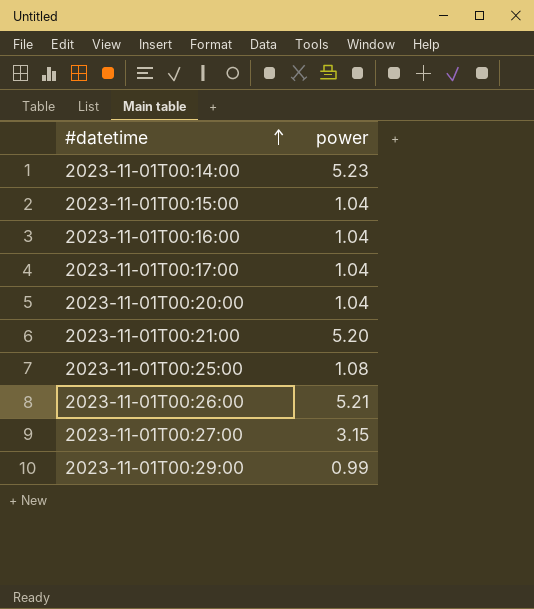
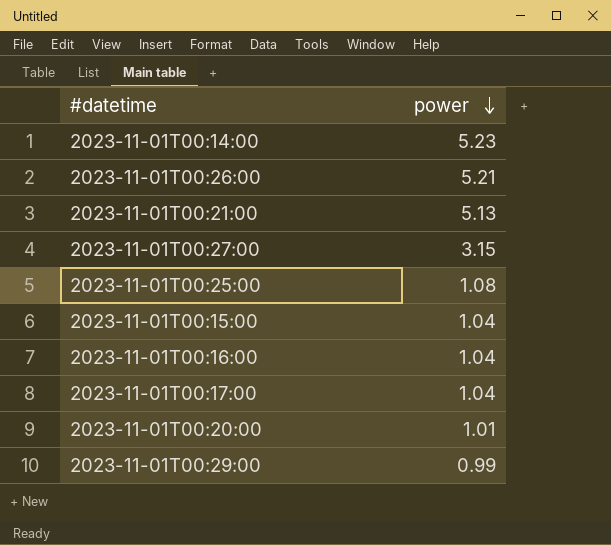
row order: #datetime ascending -> power descending
2023-11-01T00:21:00 | power: 5.20 -> 5.13
2023-11-01T00:20:00 | power: 1.04 -> 1.01

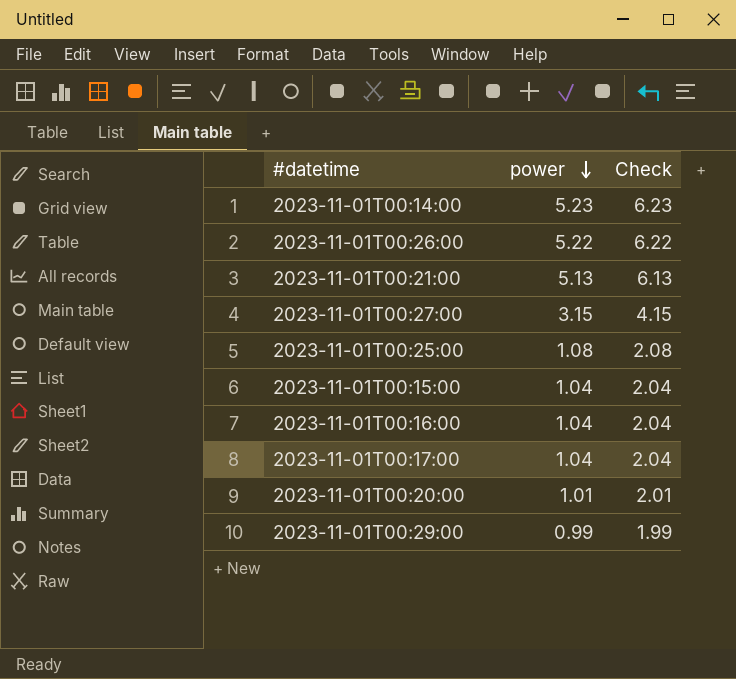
column Check | formula: none -> [power] + 1
2023-11-01T00:26:00 | power: 5.21 -> 5.22

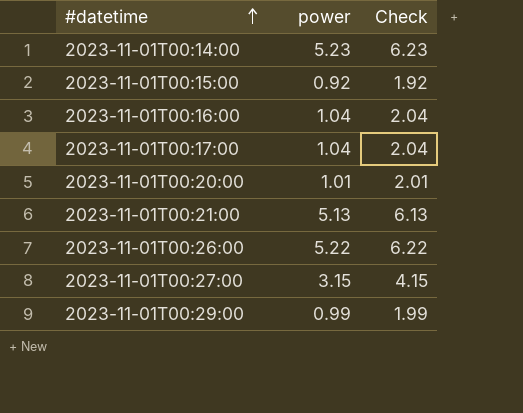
row order: power descending -> #datetime ascending
row 2023-11-01T00:25:00: 1.08 | 2.08 -> none
2023-11-01T00:15:00 | power: 1.04 -> 0.92
2023-11-01T00:15:00 | Check: 2.04 -> 1.92

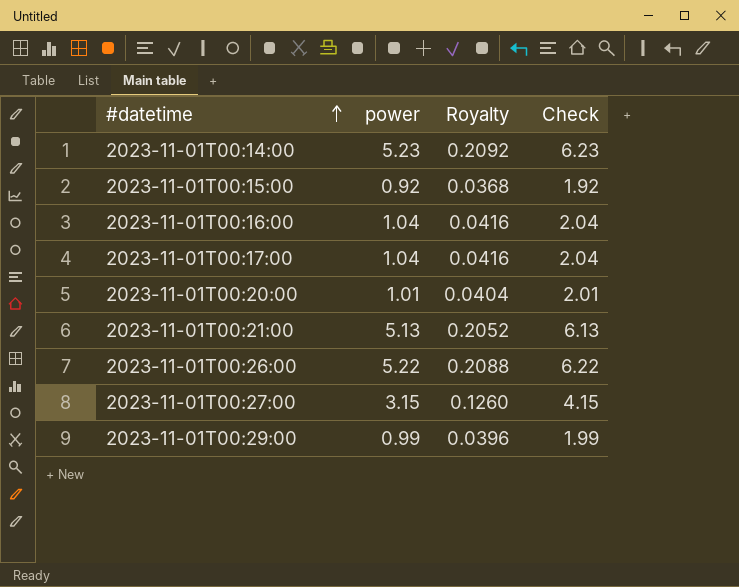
column Royalty | formula: none -> [power] * 0.04

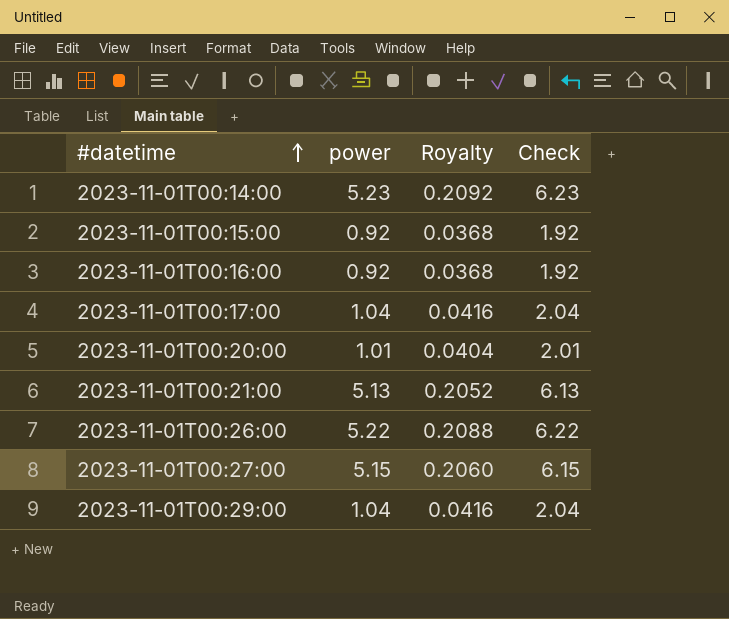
2023-11-01T00:16:00 | power: 1.04 -> 0.92
2023-11-01T00:16:00 | Royalty: 0.0416 -> 0.0368
2023-11-01T00:16:00 | Check: 2.04 -> 1.92
2023-11-01T00:27:00 | power: 3.15 -> 5.15
2023-11-01T00:27:00 | Royalty: 0.1260 -> 0.2060
2023-11-01T00:27:00 | Check: 4.15 -> 6.15
2023-11-01T00:29:00 | power: 0.99 -> 1.04
2023-11-01T00:29:00 | Royalty: 0.0396 -> 0.0416
2023-11-01T00:29:00 | Check: 1.99 -> 2.04

